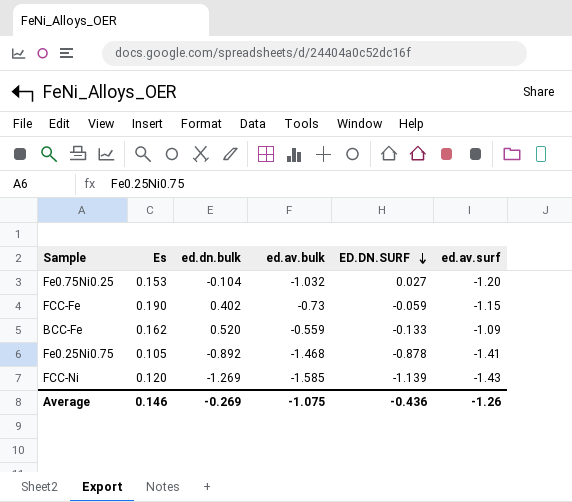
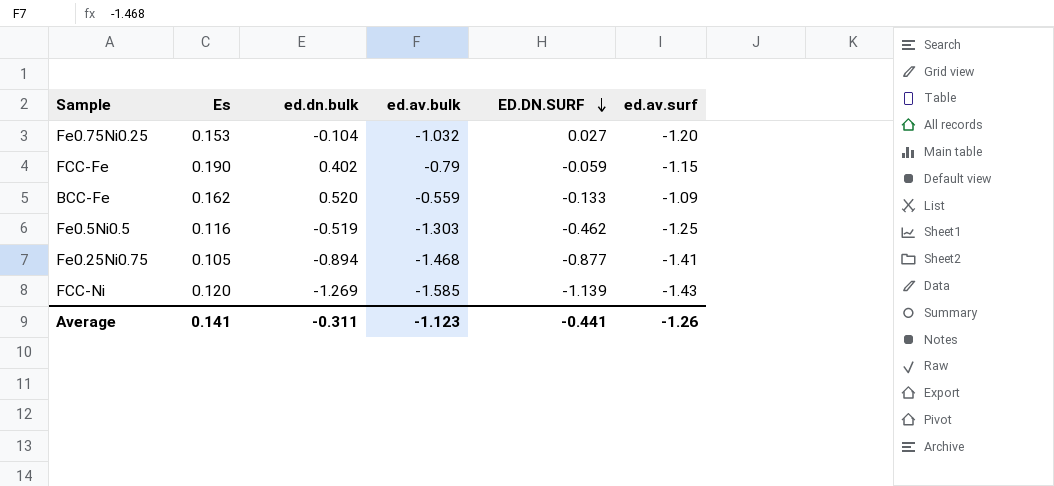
FCC-Fe | ed.av.bulk: -0.73 -> -0.79
row Fe0.5Ni0.5: none -> 0.116 | -0.519 | -1.303 | -0.462 | -1.25
Fe0.25Ni0.75 | ed.dn.bulk: -0.892 -> -0.894
Fe0.25Ni0.75 | ED.DN.SURF: -0.878 -> -0.877
Average | Es: 0.146 -> 0.141
Average | ed.dn.bulk: -0.269 -> -0.311
Average | ed.av.bulk: -1.075 -> -1.123
Average | ED.DN.SURF: -0.436 -> -0.441

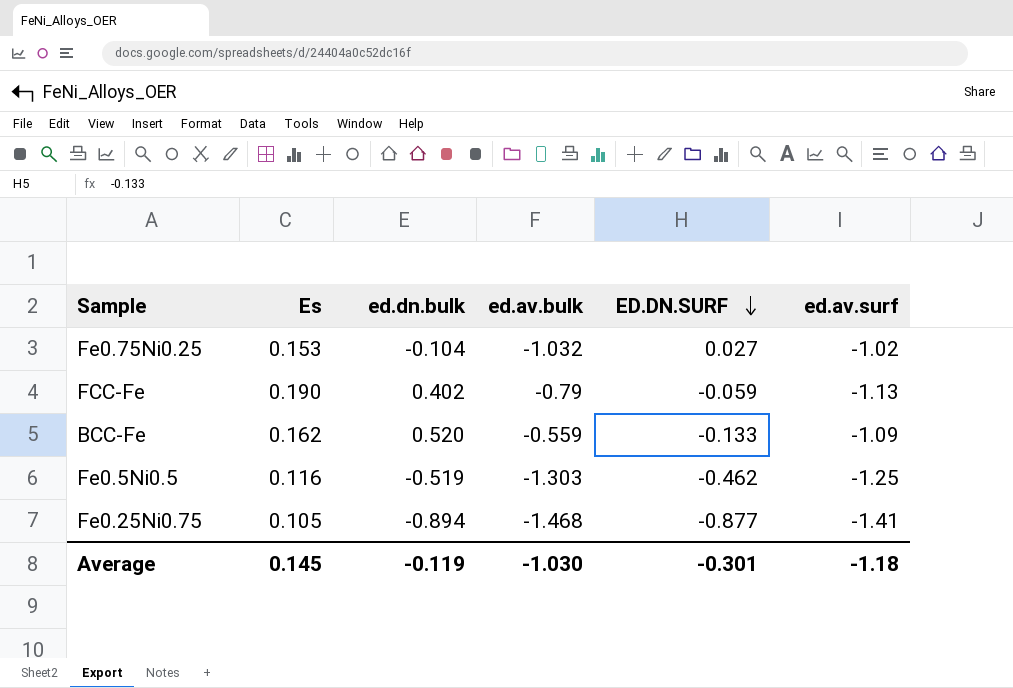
row FCC-Ni: 0.120 | -1.269 | -1.585 | -1.139 | -1.43 -> none
Fe0.75Ni0.25 | ed.av.surf: -1.20 -> -1.02
FCC-Fe | ed.av.surf: -1.15 -> -1.13
Average | Es: 0.141 -> 0.145
Average | ed.dn.bulk: -0.311 -> -0.119
Average | ed.av.bulk: -1.123 -> -1.030
Average | ED.DN.SURF: -0.441 -> -0.301
Average | ed.av.surf: -1.26 -> -1.18

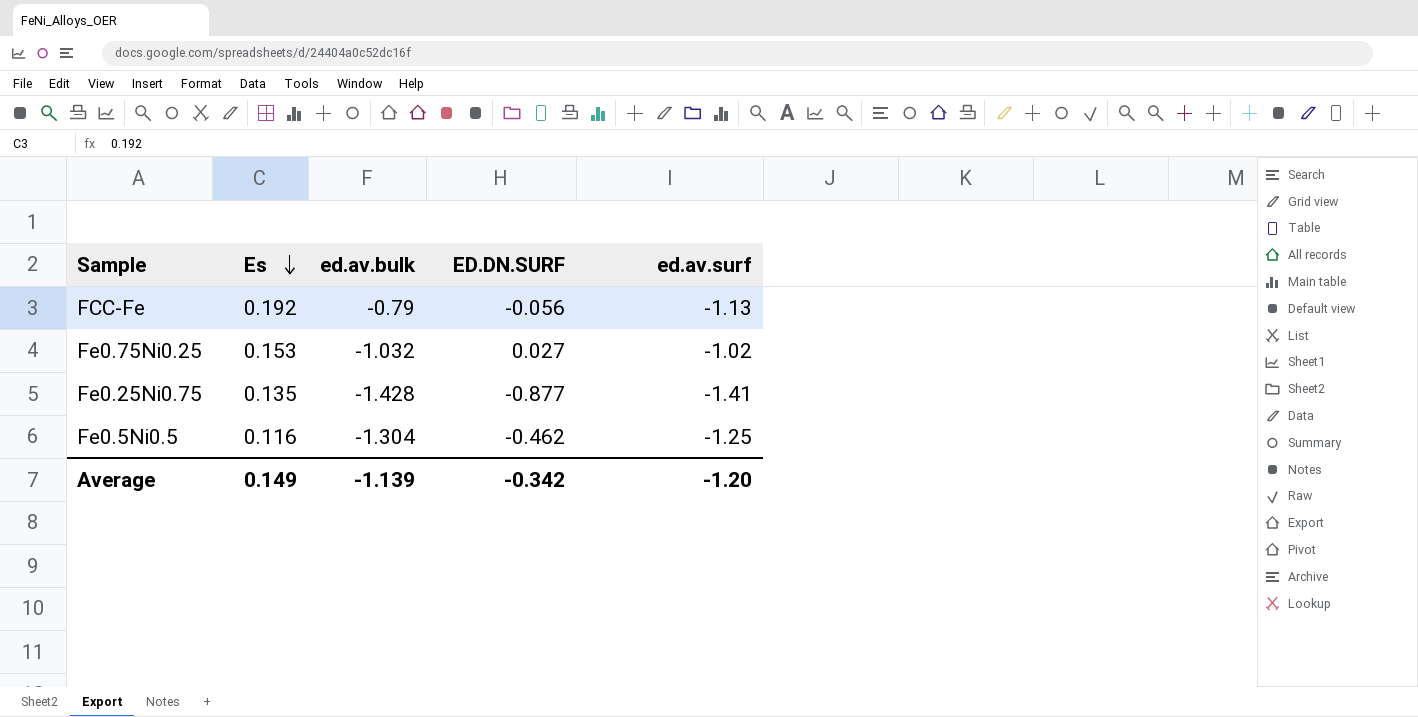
row order: ED.DN.SURF descending -> Es descending
column ed.dn.bulk | position: 3 -> none
row BCC-Fe: 0.162 | 0.520 | -0.559 | -0.133 | -1.09 -> none
FCC-Fe | Es: 0.190 -> 0.192
FCC-Fe | ED.DN.SURF: -0.059 -> -0.056
Fe0.25Ni0.75 | Es: 0.105 -> 0.135
Fe0.25Ni0.75 | ed.av.bulk: -1.468 -> -1.428
Fe0.5Ni0.5 | ed.av.bulk: -1.303 -> -1.304
Average | Es: 0.145 -> 0.149
Average | ed.av.bulk: -1.030 -> -1.139
Average | ED.DN.SURF: -0.301 -> -0.342
Average | ed.av.surf: -1.18 -> -1.20

